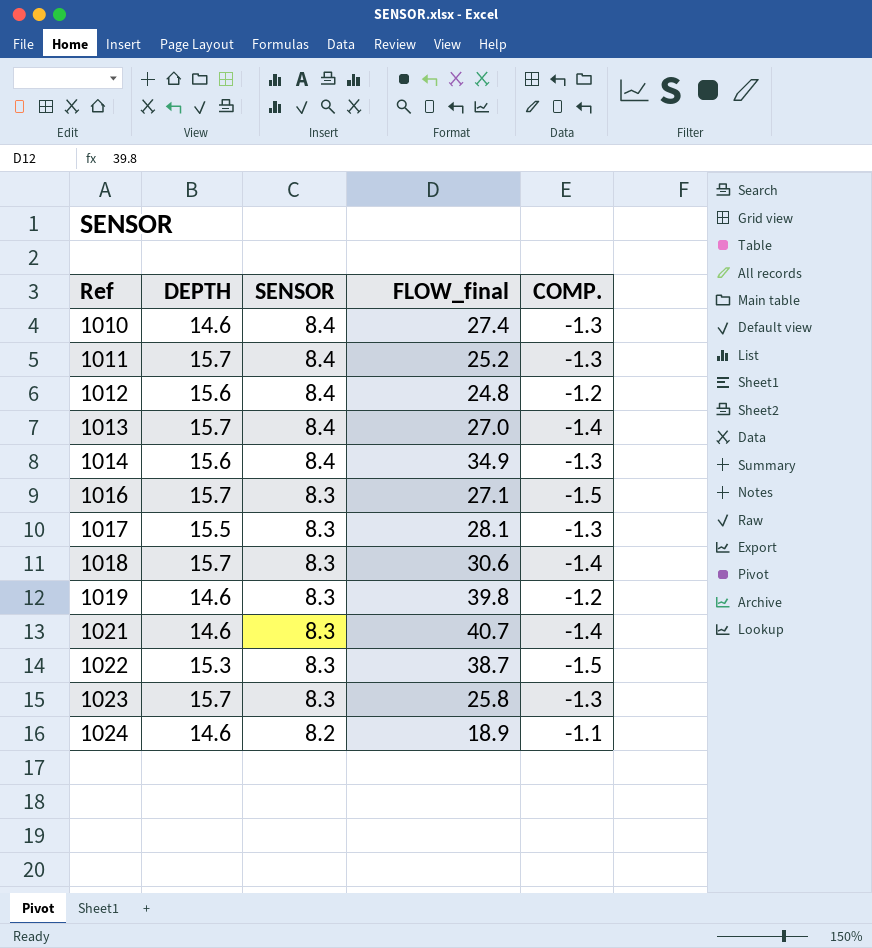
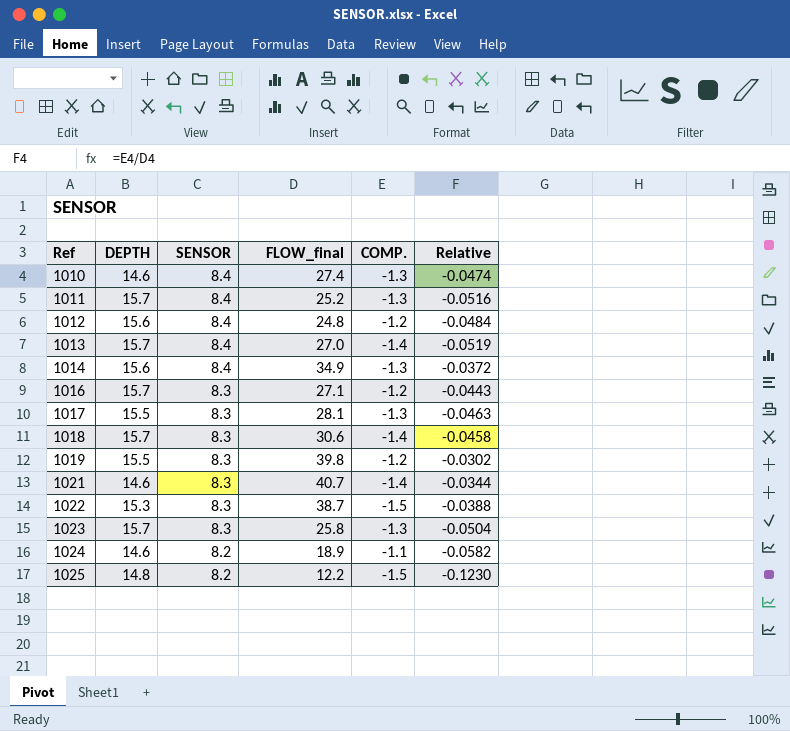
column Relative | formula: none -> [COMP.] / [FLOW_final]
1016 | COMP.: -1.5 -> -1.2
1019 | DEPTH: 14.6 -> 15.5
row 1025: none -> 14.8 | 8.2 | 12.2 | -1.5 | -0.1230

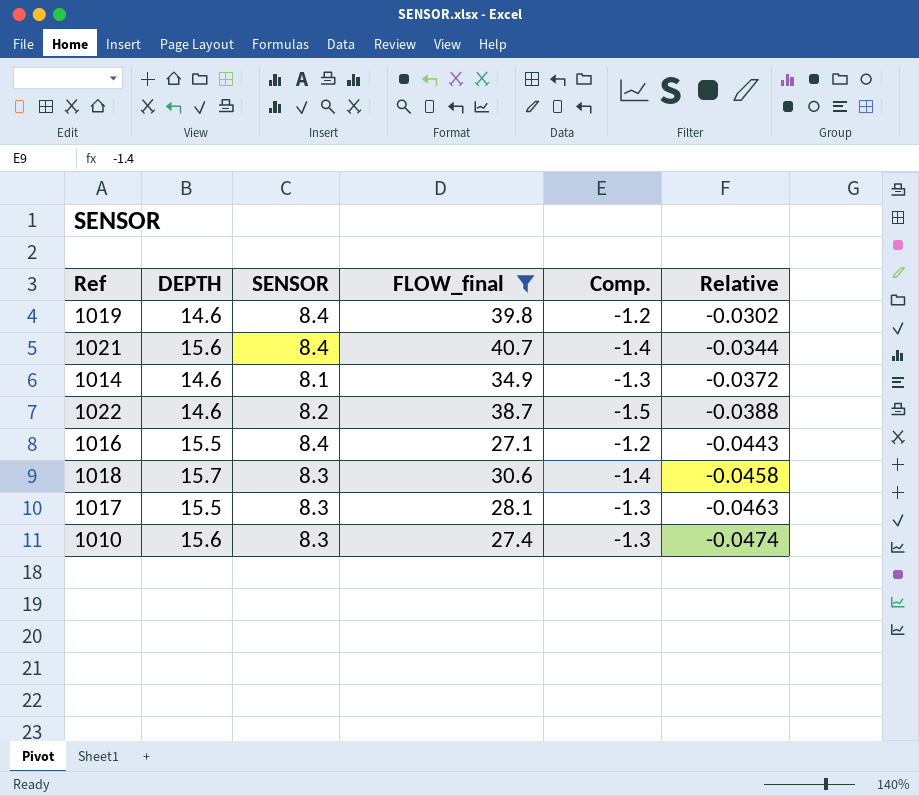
filter: none -> FLOW_final >= 27.1
row order: Ref ascending -> Relative descending
column name: COMP. -> Comp.
1019 | DEPTH: 15.5 -> 14.6
1019 | SENSOR: 8.3 -> 8.4
1021 | DEPTH: 14.6 -> 15.6
1021 | SENSOR: 8.3 -> 8.4
1014 | DEPTH: 15.6 -> 14.6
1014 | SENSOR: 8.4 -> 8.1
1022 | DEPTH: 15.3 -> 14.6
1022 | SENSOR: 8.3 -> 8.2
1016 | DEPTH: 15.7 -> 15.5
1016 | SENSOR: 8.3 -> 8.4
1010 | DEPTH: 14.6 -> 15.6
1010 | SENSOR: 8.4 -> 8.3

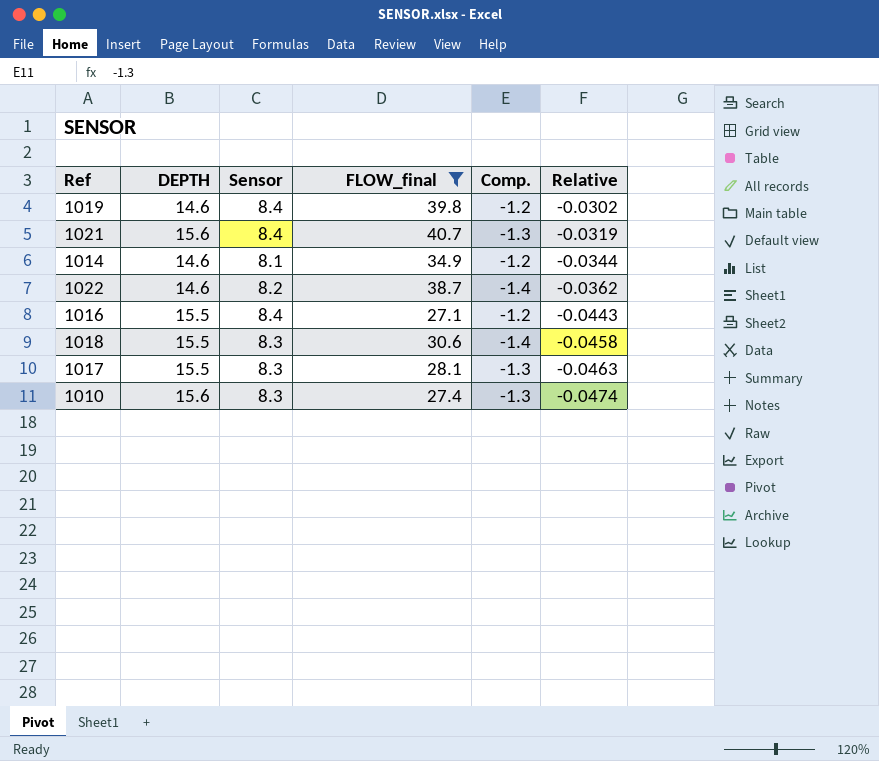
column name: SENSOR -> Sensor
1021 | Comp.: -1.4 -> -1.3
1021 | Relative: -0.0344 -> -0.0319
1014 | Comp.: -1.3 -> -1.2
1014 | Relative: -0.0372 -> -0.0344
1022 | Comp.: -1.5 -> -1.4
1022 | Relative: -0.0388 -> -0.0362
1018 | DEPTH: 15.7 -> 15.5

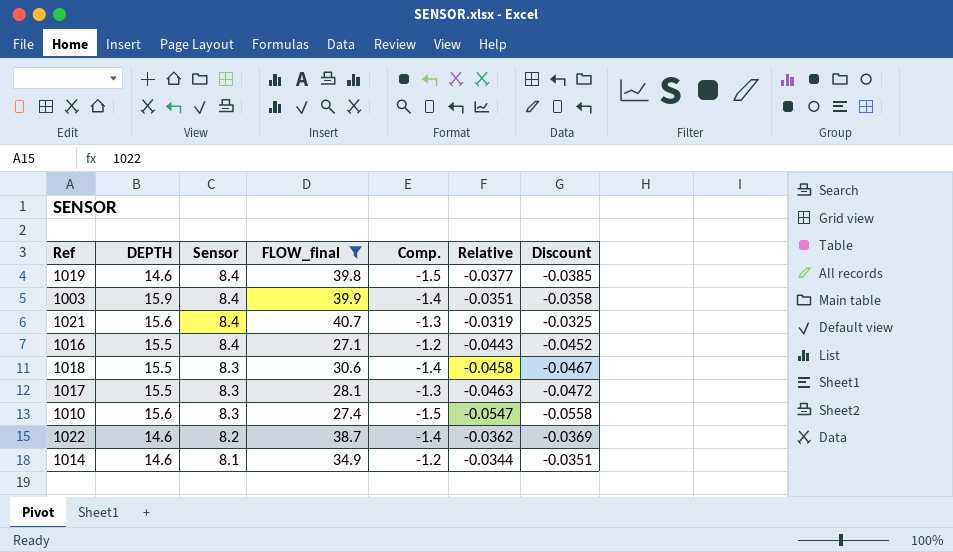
row order: Relative descending -> Sensor descending
column Discount | formula: none -> [Relative] * 1.02
1019 | Comp.: -1.2 -> -1.5
1019 | Relative: -0.0302 -> -0.0377
row 1003: none -> 15.9 | 8.4 | 39.9 | -1.4 | -0.0351 | -0.0358
1010 | Comp.: -1.3 -> -1.5
1010 | Relative: -0.0474 -> -0.0547

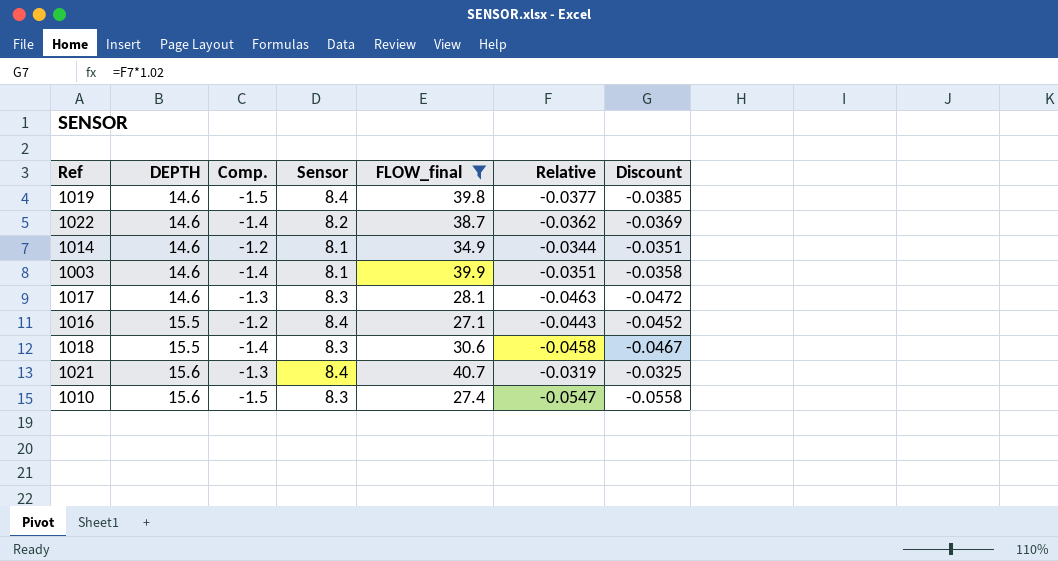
row order: Sensor descending -> DEPTH ascending
column Comp. | position: 5 -> 3
1003 | DEPTH: 15.9 -> 14.6
1003 | Sensor: 8.4 -> 8.1
1017 | DEPTH: 15.5 -> 14.6

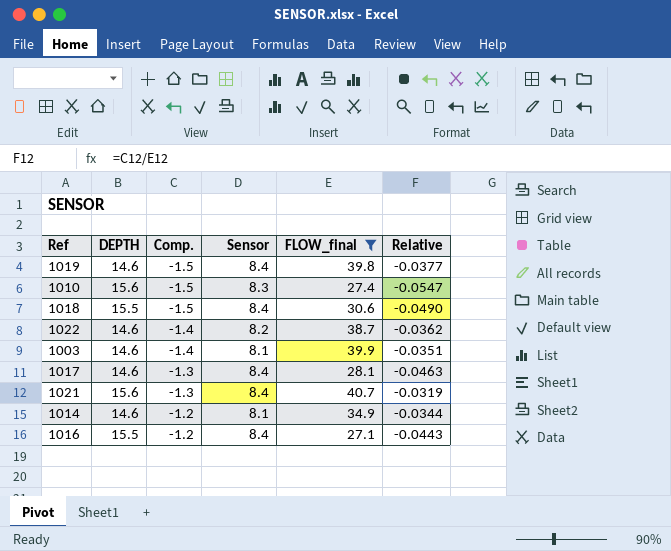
row order: DEPTH ascending -> Comp. ascending
column Discount | formula: [Relative] * 1.02 -> none
1018 | Comp.: -1.4 -> -1.5
1018 | Sensor: 8.3 -> 8.4
1018 | Relative: -0.0458 -> -0.0490
1017 | Sensor: 8.3 -> 8.4

